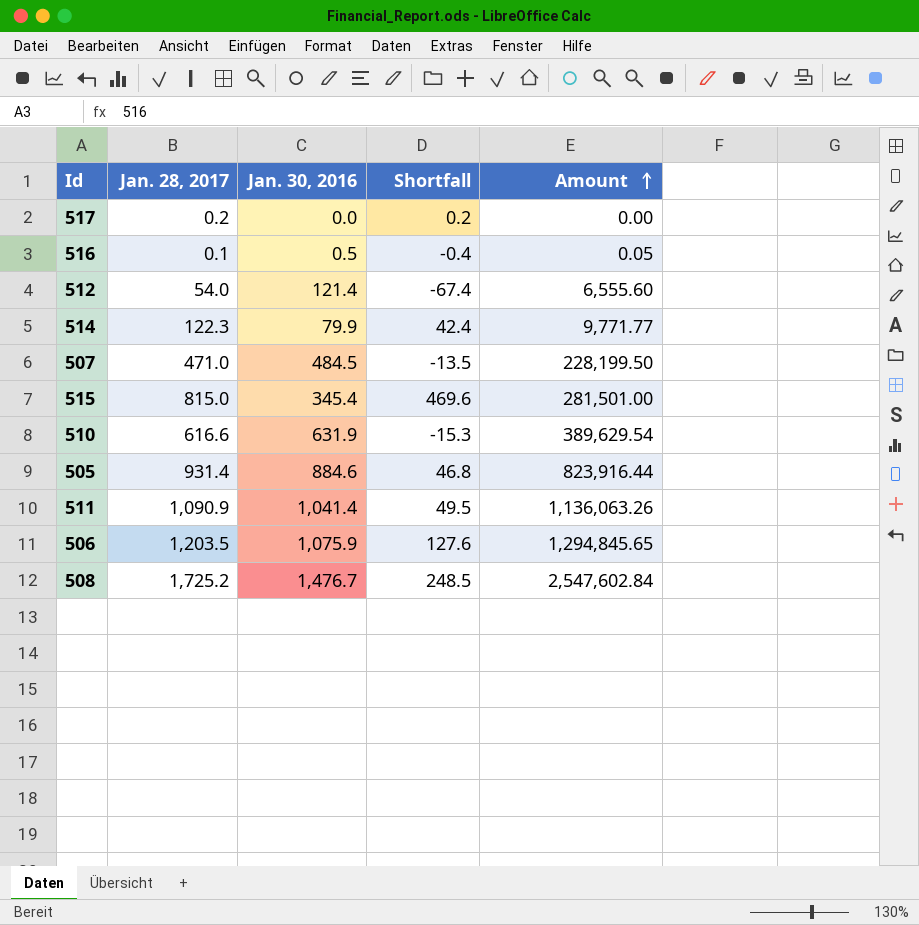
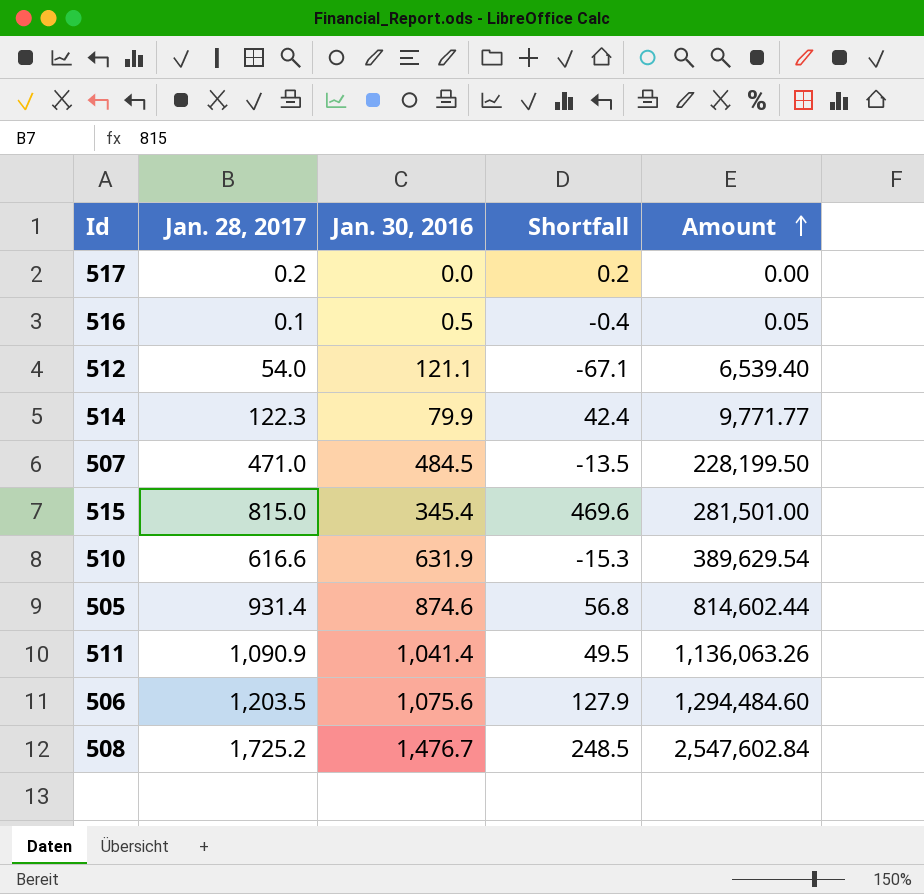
512 | Jan. 30, 2016: 121.4 -> 121.1
512 | Shortfall: -67.4 -> -67.1
512 | Amount: 6,555.60 -> 6,539.40
505 | Jan. 30, 2016: 884.6 -> 874.6
505 | Shortfall: 46.8 -> 56.8
505 | Amount: 823,916.44 -> 814,602.44
506 | Jan. 30, 2016: 1,075.9 -> 1,075.6
506 | Shortfall: 127.6 -> 127.9
506 | Amount: 1,294,845.65 -> 1,294,484.60

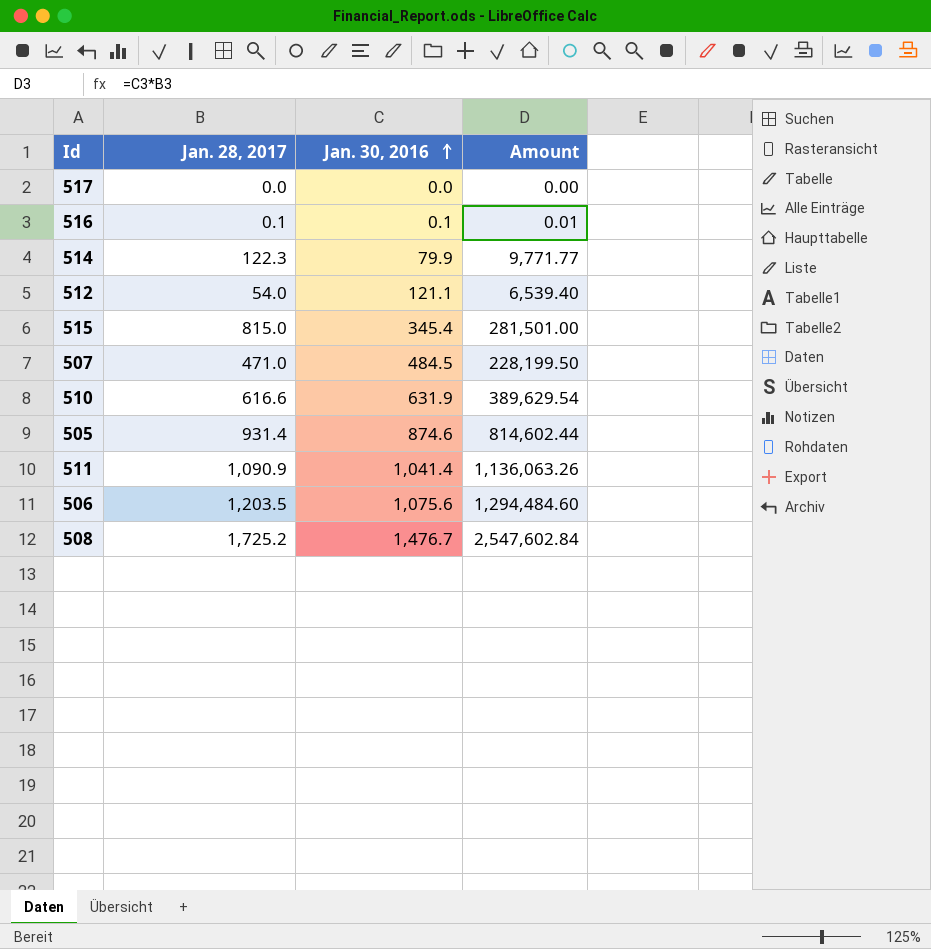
row order: Amount ascending -> Jan. 30, 2016 ascending
column Shortfall | formula: [Jan. 28, 2017] - [Jan. 30, 2016] -> none
517 | Jan. 28, 2017: 0.2 -> 0.0
516 | Jan. 30, 2016: 0.5 -> 0.1
516 | Amount: 0.05 -> 0.01

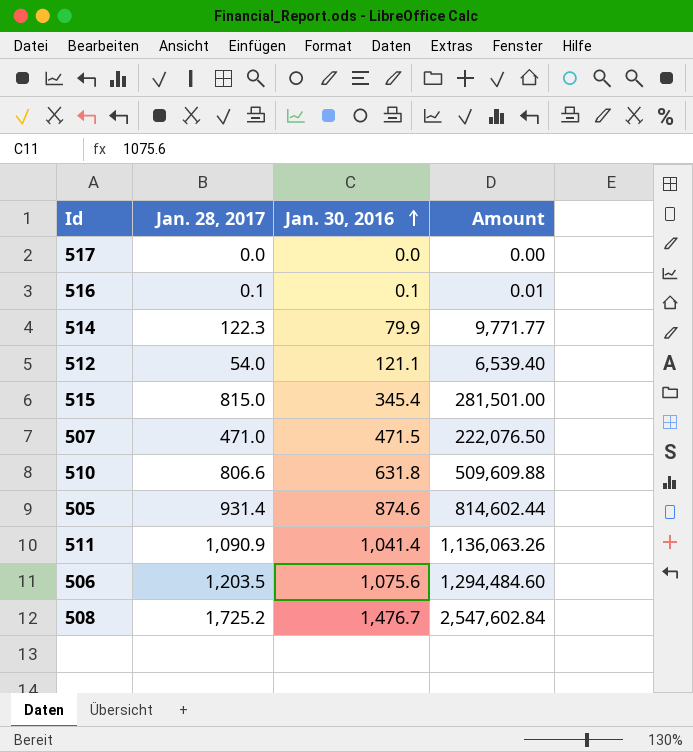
507 | Jan. 30, 2016: 484.5 -> 471.5
507 | Amount: 228,199.50 -> 222,076.50
510 | Jan. 28, 2017: 616.6 -> 806.6
510 | Jan. 30, 2016: 631.9 -> 631.8
510 | Amount: 389,629.54 -> 509,609.88

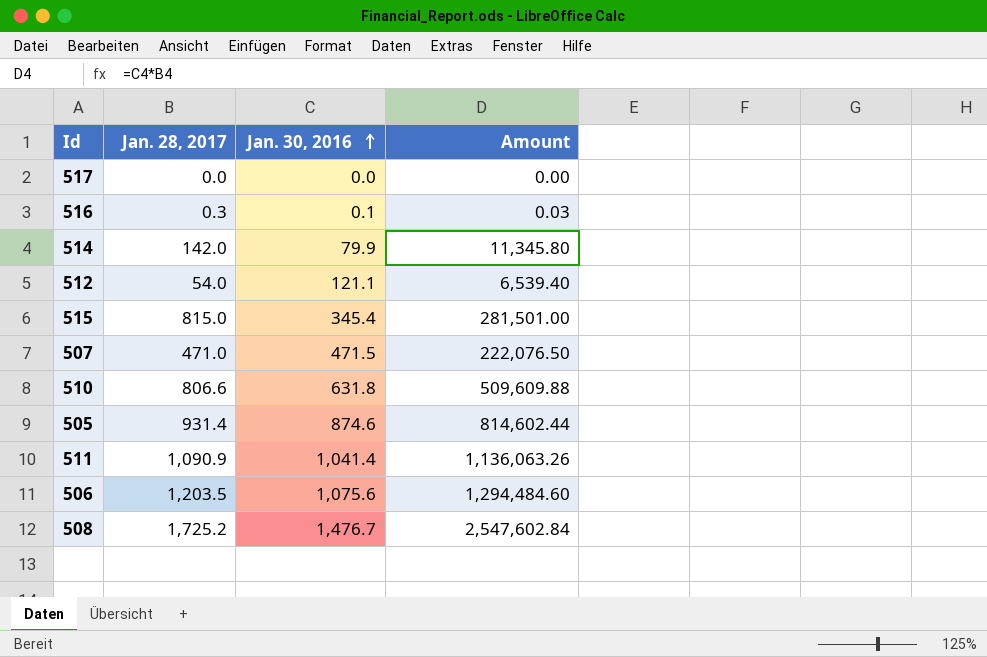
516 | Jan. 28, 2017: 0.1 -> 0.3
516 | Amount: 0.01 -> 0.03
514 | Jan. 28, 2017: 122.3 -> 142.0
514 | Amount: 9,771.77 -> 11,345.80

